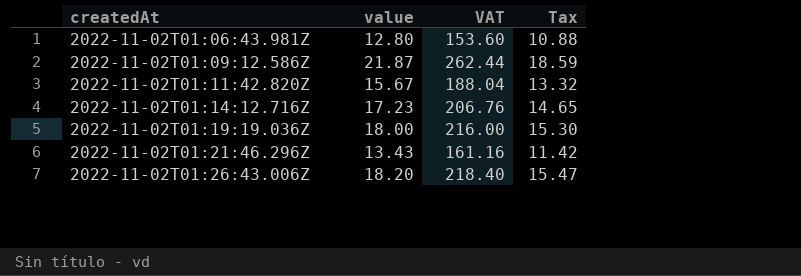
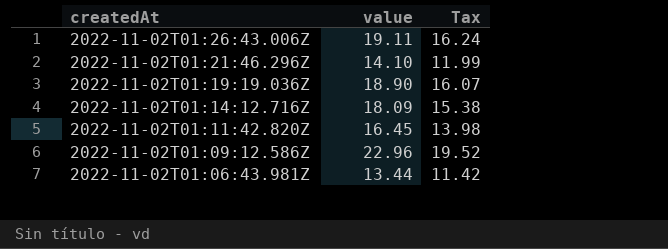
row order: createdAt ascending -> createdAt descending
column VAT | formula: [value] * 12 -> none
2022-11-02T01:26:43.006Z | value: 18.20 -> 19.11
2022-11-02T01:26:43.006Z | Tax: 15.47 -> 16.24
2022-11-02T01:21:46.296Z | value: 13.43 -> 14.10
2022-11-02T01:21:46.296Z | Tax: 11.42 -> 11.99
2022-11-02T01:19:19.036Z | value: 18.00 -> 18.90
2022-11-02T01:19:19.036Z | Tax: 15.30 -> 16.07
2022-11-02T01:14:12.716Z | value: 17.23 -> 18.09
2022-11-02T01:14:12.716Z | Tax: 14.65 -> 15.38
2022-11-02T01:11:42.820Z | value: 15.67 -> 16.45
2022-11-02T01:11:42.820Z | Tax: 13.32 -> 13.98
2022-11-02T01:09:12.586Z | value: 21.87 -> 22.96
2022-11-02T01:09:12.586Z | Tax: 18.59 -> 19.52
2022-11-02T01:06:43.981Z | value: 12.80 -> 13.44
2022-11-02T01:06:43.981Z | Tax: 10.88 -> 11.42

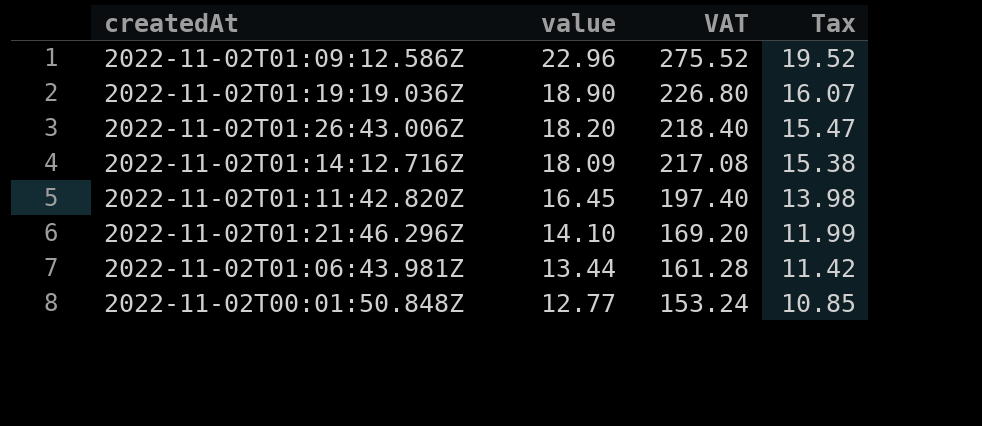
row order: createdAt descending -> value descending
column VAT | formula: none -> [value] * 12
2022-11-02T01:26:43.006Z | value: 19.11 -> 18.20
2022-11-02T01:26:43.006Z | Tax: 16.24 -> 15.47
row 2022-11-02T00:01:50.848Z: none -> 12.77 | 153.24 | 10.85

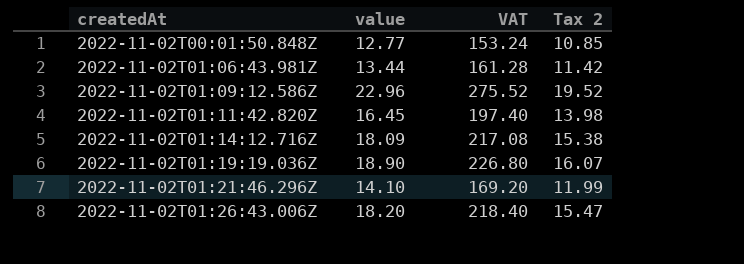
row order: value descending -> createdAt ascending
column name: Tax -> Tax 2

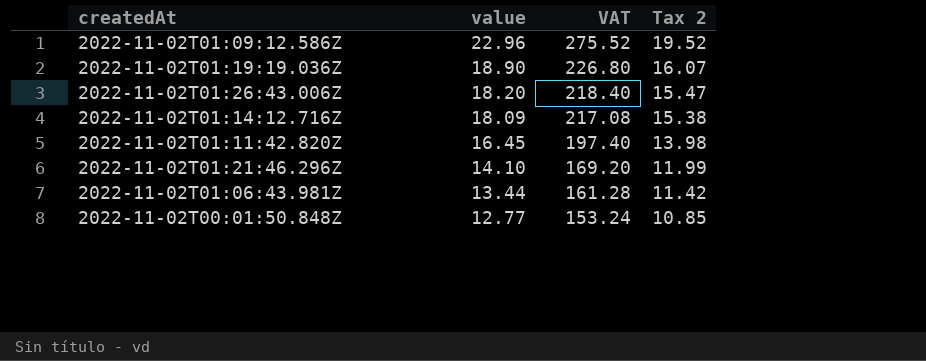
row order: createdAt ascending -> value descending

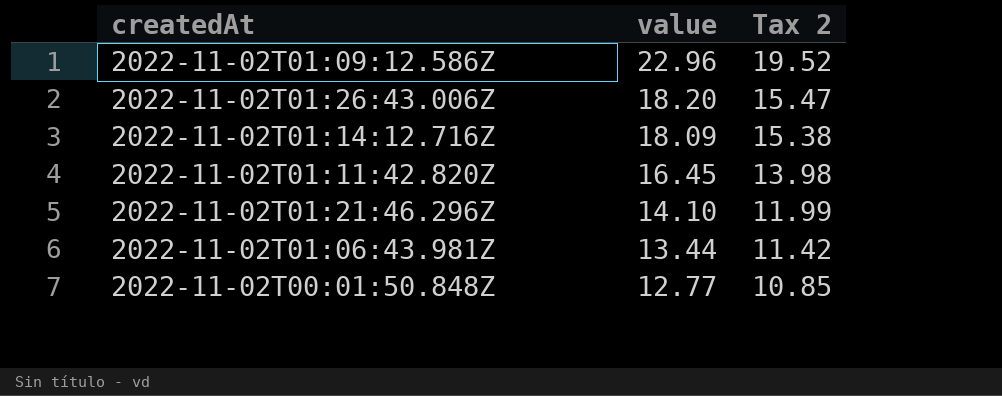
column VAT | formula: [value] * 12 -> none
row 2022-11-02T01:19:19.036Z: 18.90 | 226.80 | 16.07 -> none

